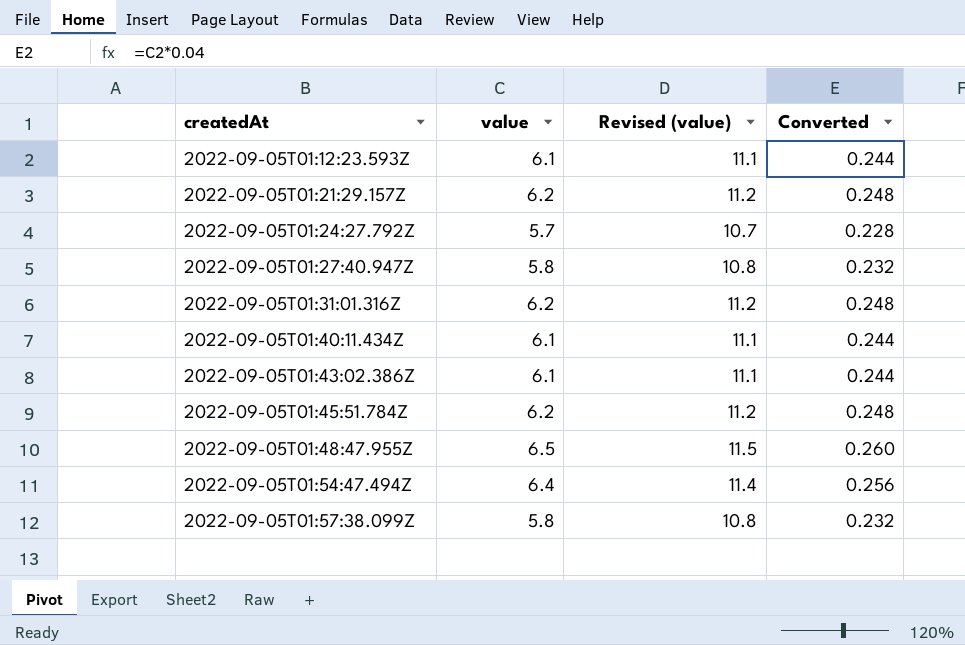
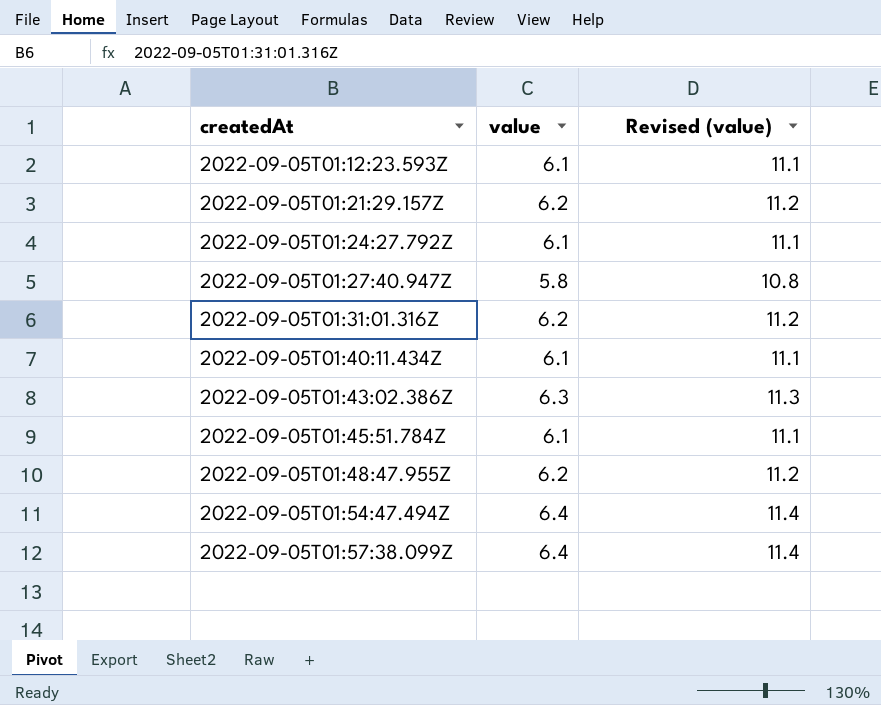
column Converted | formula: [value] * 0.04 -> none
2022-09-05T01:24:27.792Z | value: 5.7 -> 6.1
2022-09-05T01:24:27.792Z | Revised (value): 10.7 -> 11.1
2022-09-05T01:43:02.386Z | value: 6.1 -> 6.3
2022-09-05T01:43:02.386Z | Revised (value): 11.1 -> 11.3
2022-09-05T01:45:51.784Z | value: 6.2 -> 6.1
2022-09-05T01:45:51.784Z | Revised (value): 11.2 -> 11.1
2022-09-05T01:48:47.955Z | value: 6.5 -> 6.2
2022-09-05T01:48:47.955Z | Revised (value): 11.5 -> 11.2
2022-09-05T01:57:38.099Z | value: 5.8 -> 6.4
2022-09-05T01:57:38.099Z | Revised (value): 10.8 -> 11.4

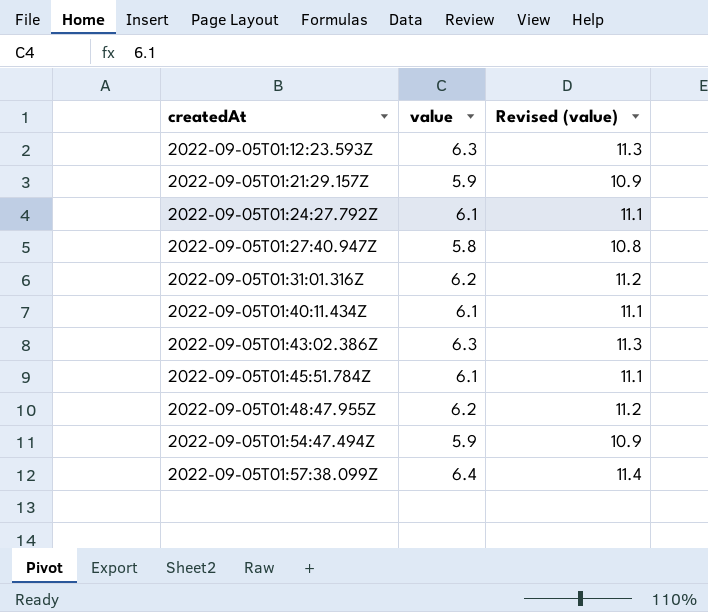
2022-09-05T01:12:23.593Z | value: 6.1 -> 6.3
2022-09-05T01:12:23.593Z | Revised (value): 11.1 -> 11.3
2022-09-05T01:21:29.157Z | value: 6.2 -> 5.9
2022-09-05T01:21:29.157Z | Revised (value): 11.2 -> 10.9
2022-09-05T01:54:47.494Z | value: 6.4 -> 5.9
2022-09-05T01:54:47.494Z | Revised (value): 11.4 -> 10.9

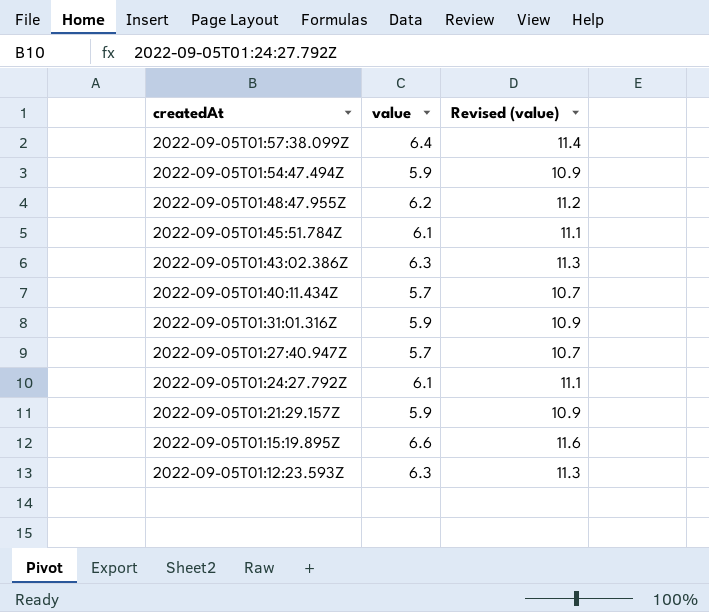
row order: createdAt ascending -> createdAt descending
2022-09-05T01:40:11.434Z | value: 6.1 -> 5.7
2022-09-05T01:40:11.434Z | Revised (value): 11.1 -> 10.7
2022-09-05T01:31:01.316Z | value: 6.2 -> 5.9
2022-09-05T01:31:01.316Z | Revised (value): 11.2 -> 10.9
2022-09-05T01:27:40.947Z | value: 5.8 -> 5.7
2022-09-05T01:27:40.947Z | Revised (value): 10.8 -> 10.7
row 2022-09-05T01:15:19.895Z: none -> 6.6 | 11.6

